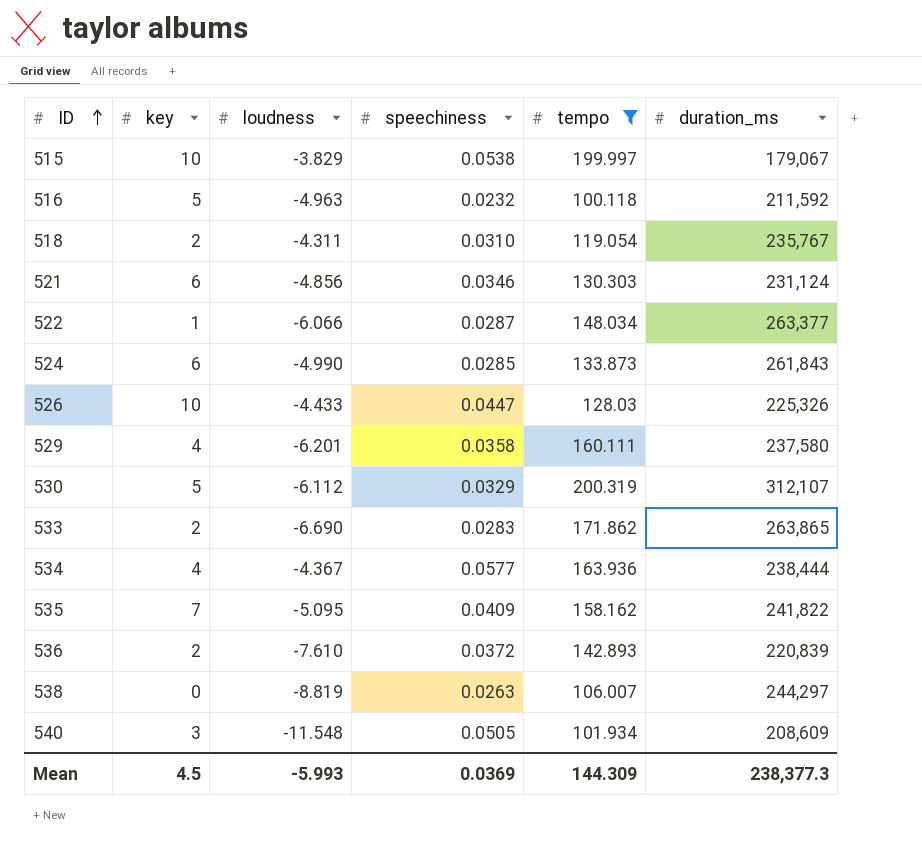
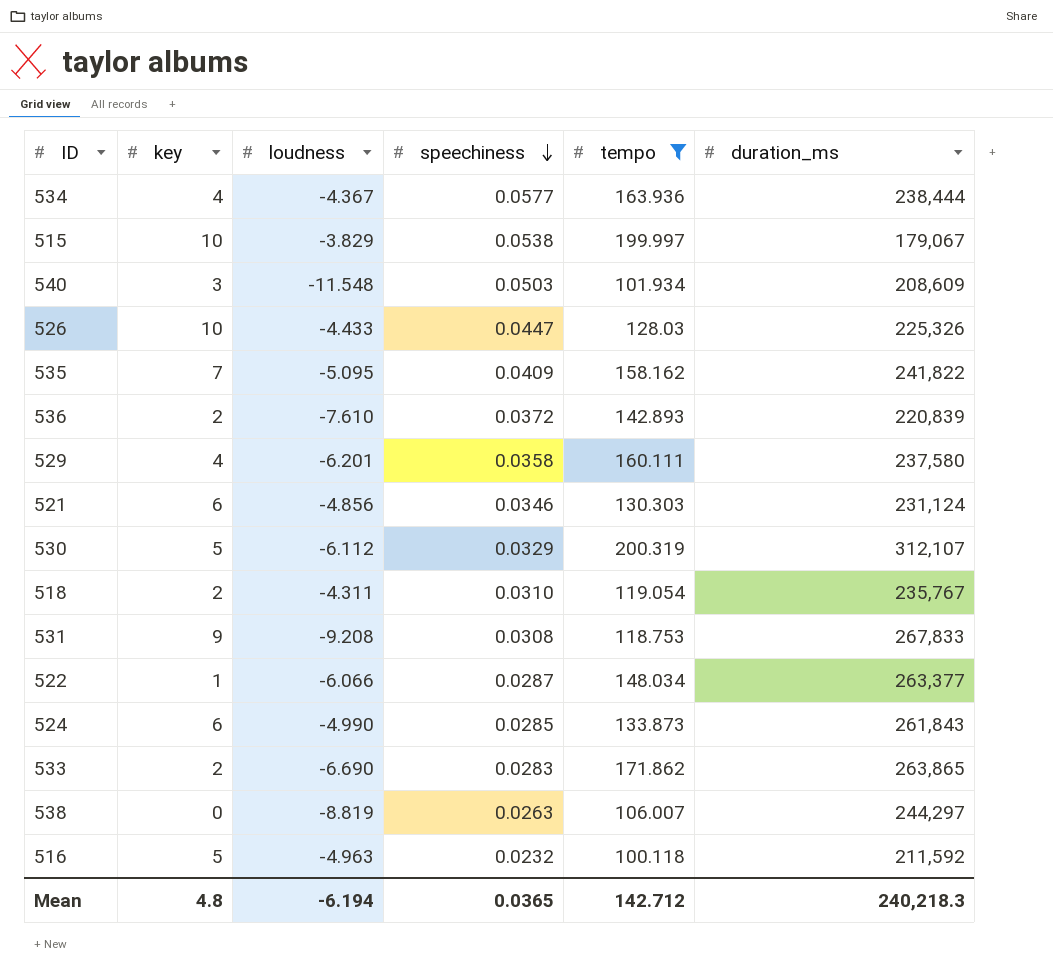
row order: ID ascending -> speechiness descending
540 | speechiness: 0.0505 -> 0.0503
row 531: none -> 9 | -9.208 | 0.0308 | 118.753 | 267,833
Mean | key: 4.5 -> 4.8
Mean | loudness: -5.993 -> -6.194
Mean | speechiness: 0.0369 -> 0.0365
Mean | tempo: 144.309 -> 142.712
Mean | duration_ms: 238,377.3 -> 240,218.3

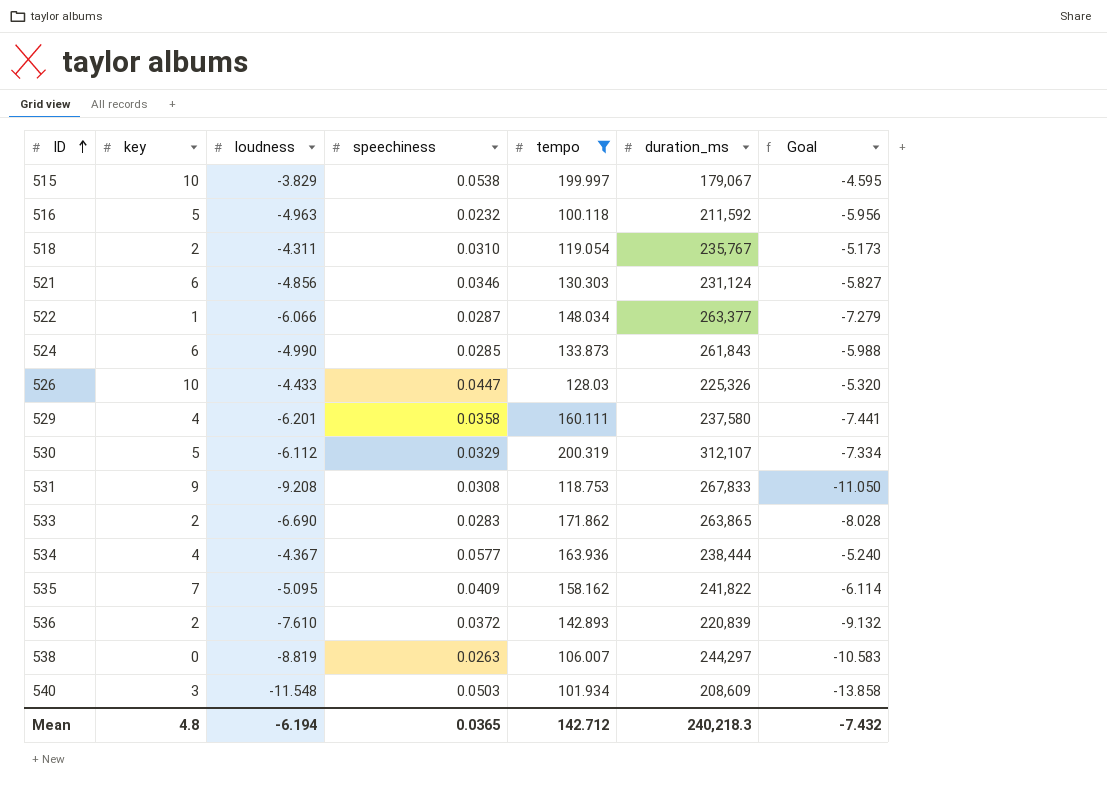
row order: speechiness descending -> ID ascending
column Goal | formula: none -> [loudness] * 1.2

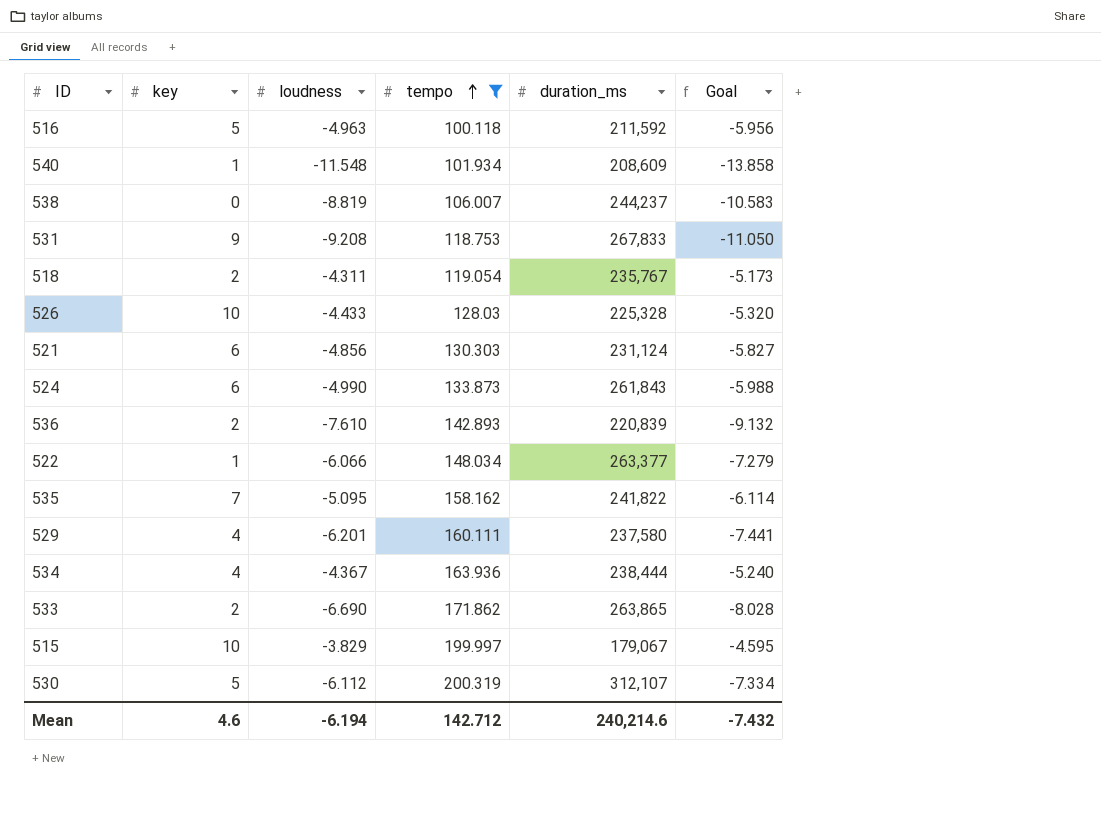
row order: ID ascending -> tempo ascending
column speechiness | position: 4 -> none
540 | key: 3 -> 1
538 | duration_ms: 244,297 -> 244,237
526 | duration_ms: 225,326 -> 225,328
Mean | key: 4.8 -> 4.6
Mean | duration_ms: 240,218.3 -> 240,214.6

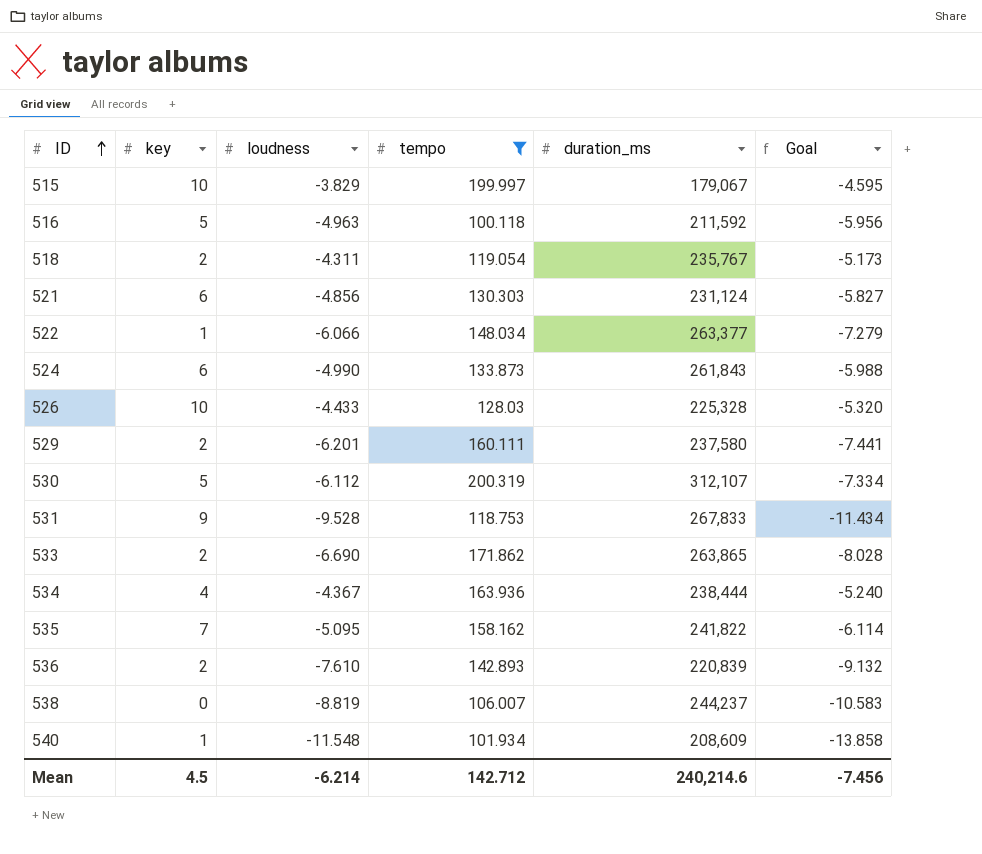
row order: tempo ascending -> ID ascending
529 | key: 4 -> 2
531 | loudness: -9.208 -> -9.528
531 | Goal: -11.050 -> -11.434
Mean | key: 4.6 -> 4.5
Mean | loudness: -6.194 -> -6.214
Mean | Goal: -7.432 -> -7.456

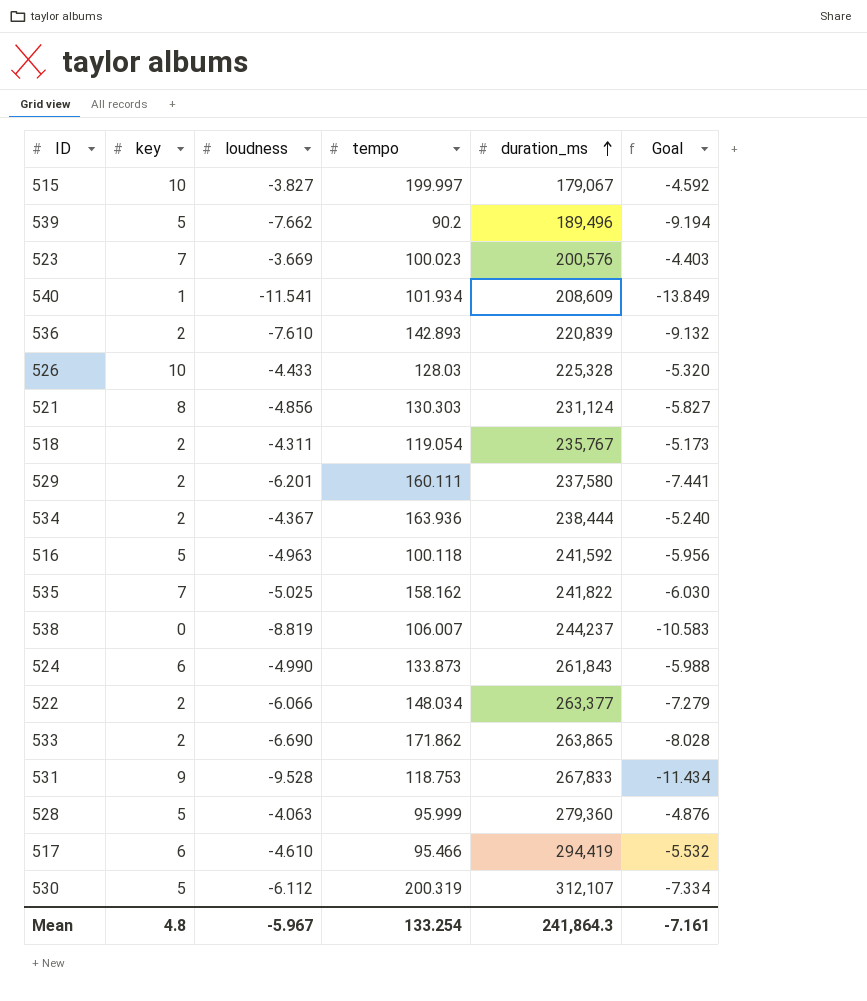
filter: tempo >= 100.118 -> none
row order: ID ascending -> duration_ms ascending
515 | loudness: -3.829 -> -3.827
515 | Goal: -4.595 -> -4.592
540 | loudness: -11.548 -> -11.541
540 | Goal: -13.858 -> -13.849
521 | key: 6 -> 8
534 | key: 4 -> 2
516 | duration_ms: 211,592 -> 241,592
535 | loudness: -5.095 -> -5.025
535 | Goal: -6.114 -> -6.030
522 | key: 1 -> 2
Mean | key: 4.5 -> 4.8
Mean | loudness: -6.214 -> -5.967
Mean | tempo: 142.712 -> 133.254
Mean | duration_ms: 240,214.6 -> 241,864.3
Mean | Goal: -7.456 -> -7.161

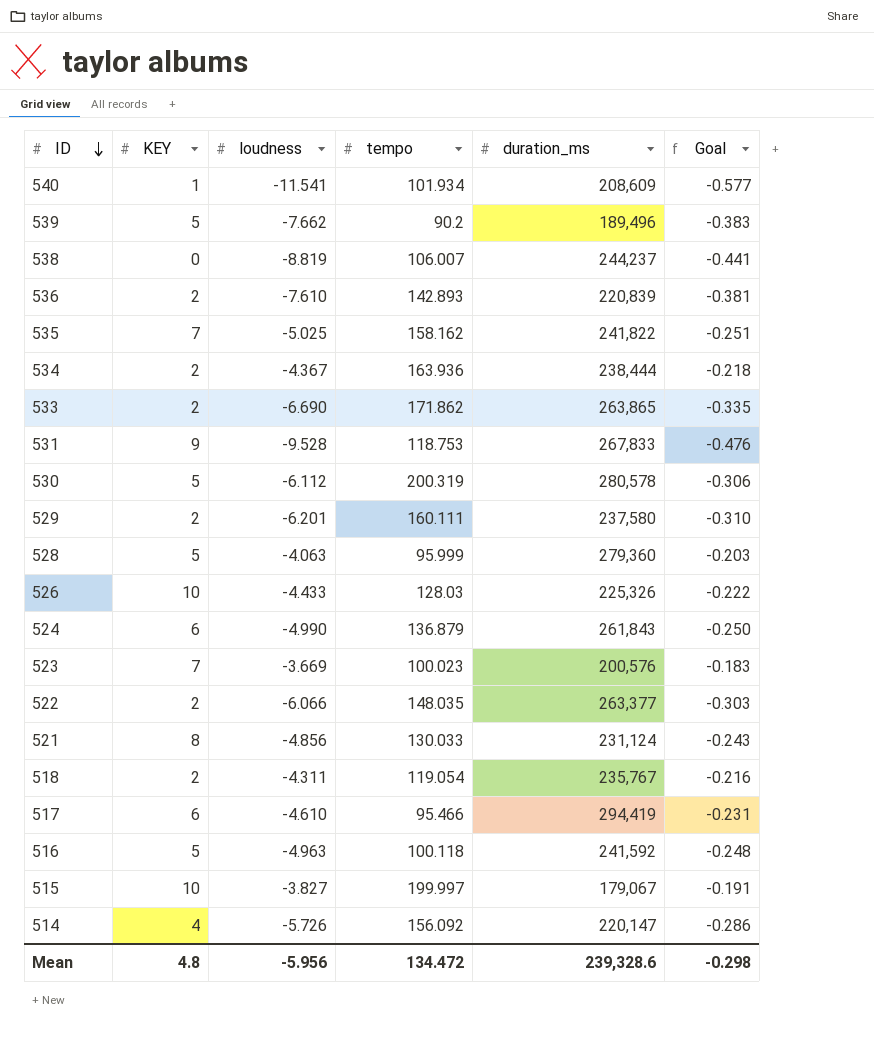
row order: duration_ms ascending -> ID descending
column name: key -> KEY
column Goal | formula: [loudness] * 1.2 -> [loudness] * 0.05
530 | duration_ms: 312,107 -> 280,578
526 | duration_ms: 225,328 -> 225,326
524 | tempo: 133.873 -> 136.879
522 | tempo: 148.034 -> 148.035
521 | tempo: 130.303 -> 130.033
row 514: none -> 4 | -5.726 | 156.092 | 220,147 | -0.286
Mean | loudness: -5.967 -> -5.956
Mean | tempo: 133.254 -> 134.472
Mean | duration_ms: 241,864.3 -> 239,328.6
Mean | Goal: -7.161 -> -0.298

